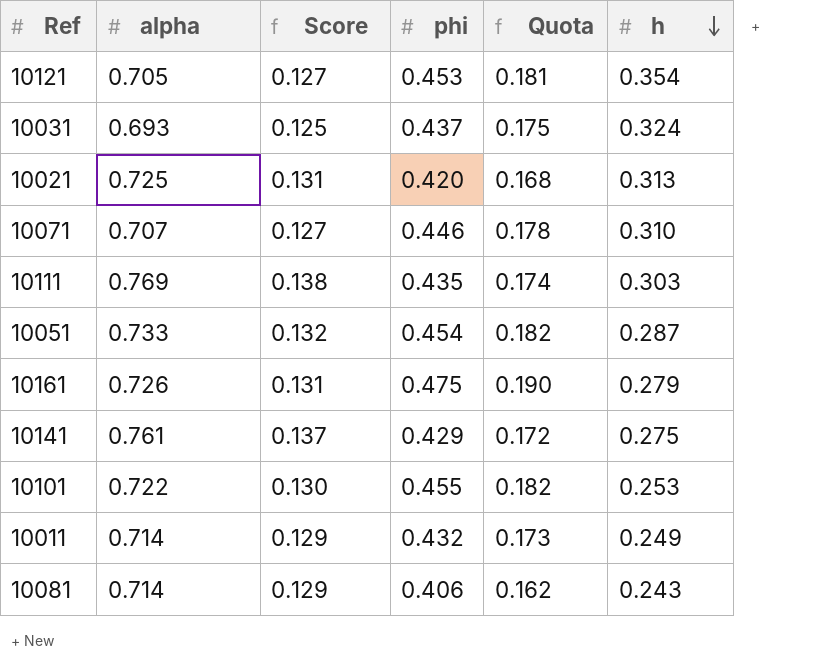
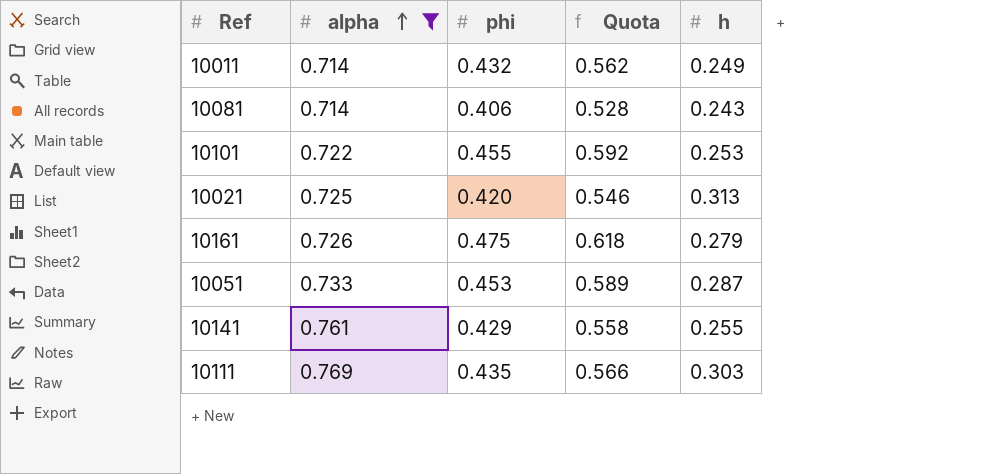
filter: none -> alpha >= 0.714
row order: h descending -> alpha ascending
column Score | formula: [alpha] * 0.18 -> none
column Quota | formula: [phi] * 0.4 -> [phi] * 1.3
10051 | phi: 0.454 -> 0.453
10141 | h: 0.275 -> 0.255

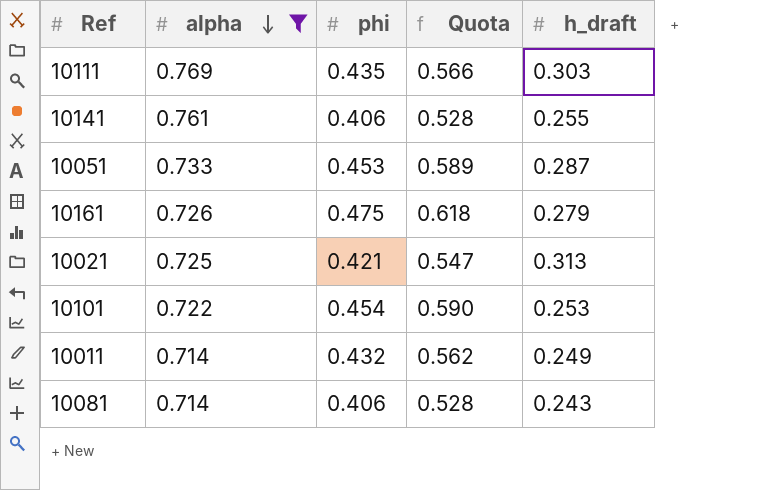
row order: alpha ascending -> alpha descending
column name: h -> h_draft
10141 | phi: 0.429 -> 0.406
10141 | Quota: 0.558 -> 0.528
10021 | phi: 0.420 -> 0.421
10021 | Quota: 0.546 -> 0.547
10101 | phi: 0.455 -> 0.454
10101 | Quota: 0.592 -> 0.590

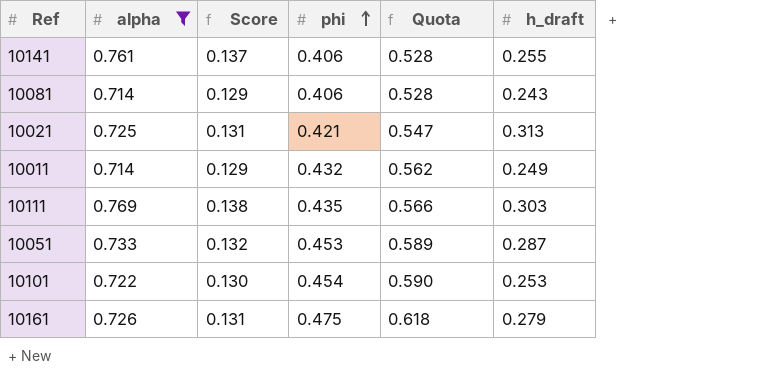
row order: alpha descending -> phi ascending
column Score | formula: none -> [alpha] * 0.18

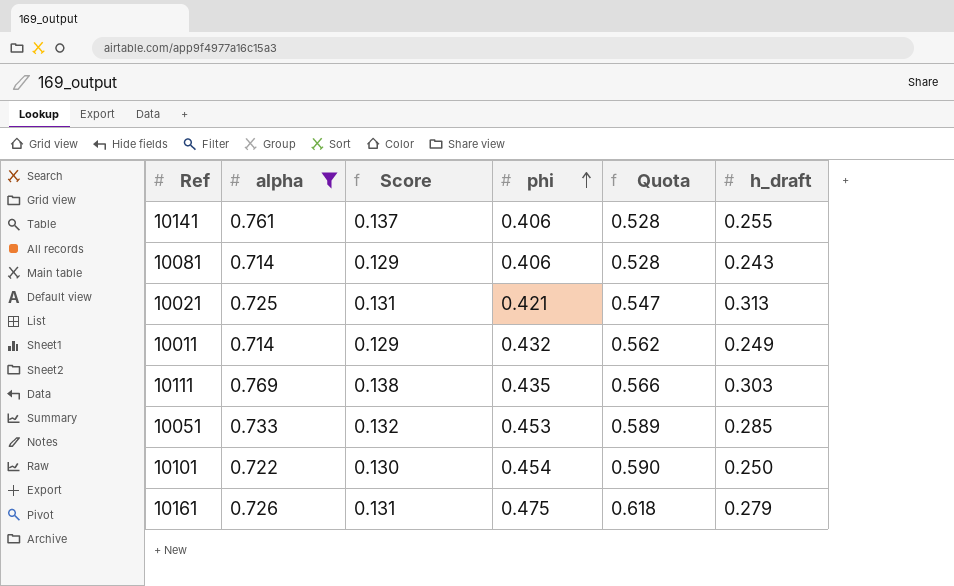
10051 | h_draft: 0.287 -> 0.285
10101 | h_draft: 0.253 -> 0.250

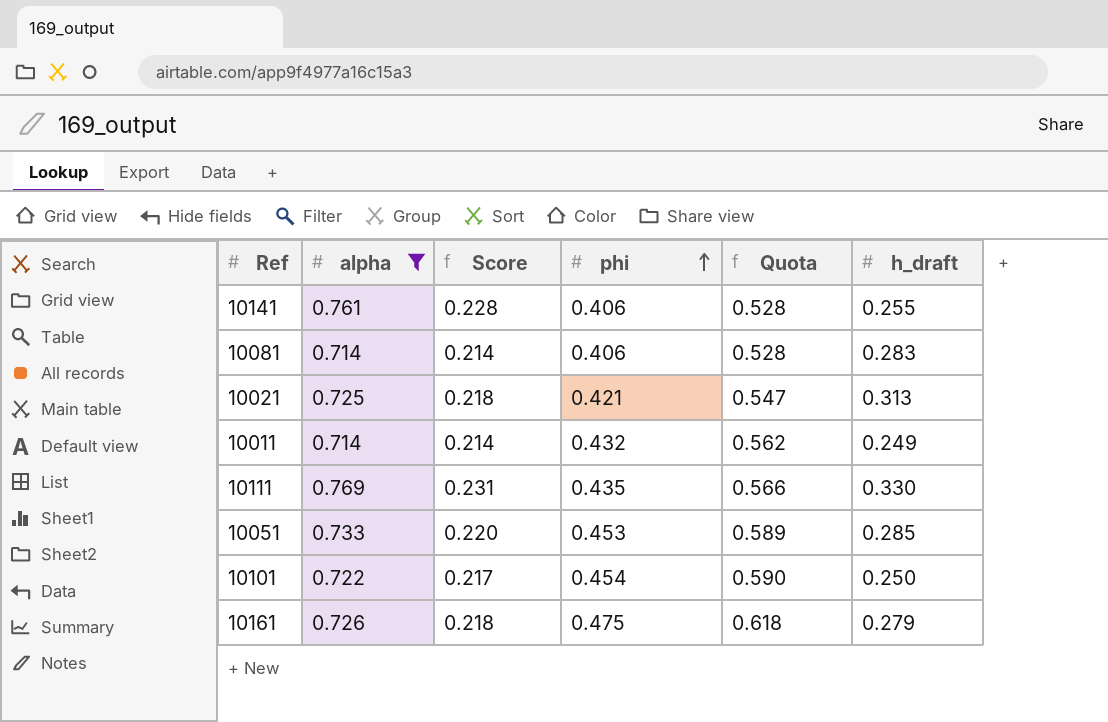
column Score | formula: [alpha] * 0.18 -> [alpha] * 0.3
10081 | h_draft: 0.243 -> 0.283
10111 | h_draft: 0.303 -> 0.330

